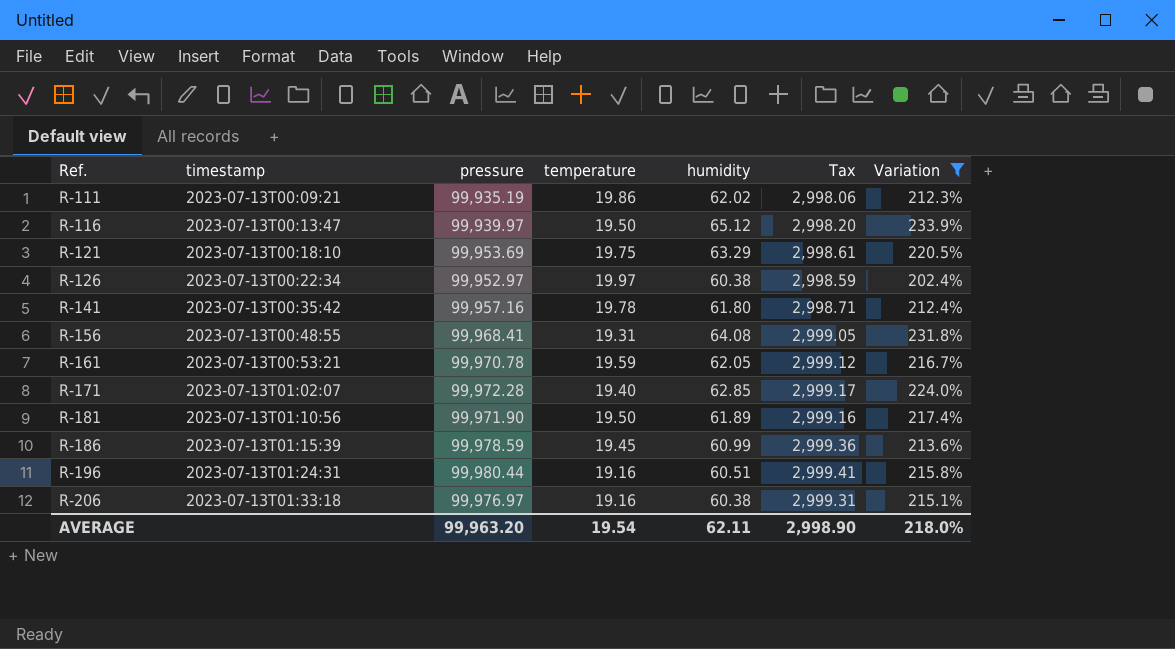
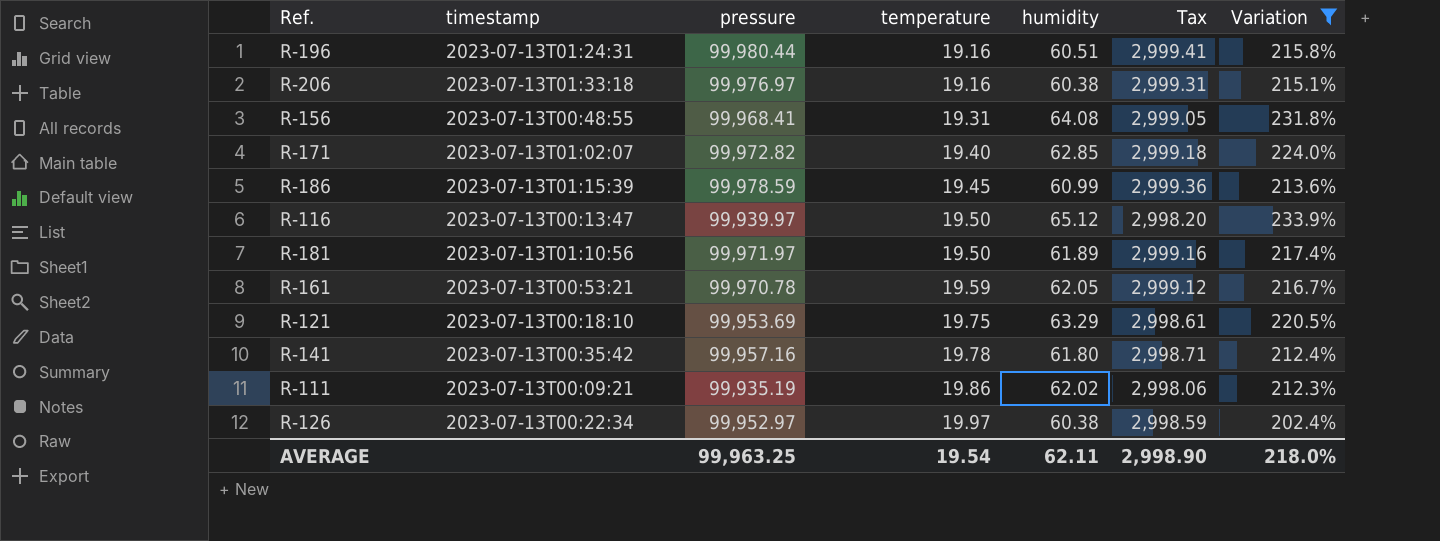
row order: Ref. ascending -> temperature ascending
R-171 | pressure: 99,972.28 -> 99,972.82
R-171 | Tax: 2,999.17 -> 2,999.18
R-181 | pressure: 99,971.90 -> 99,971.97
AVERAGE | pressure: 99,963.20 -> 99,963.25

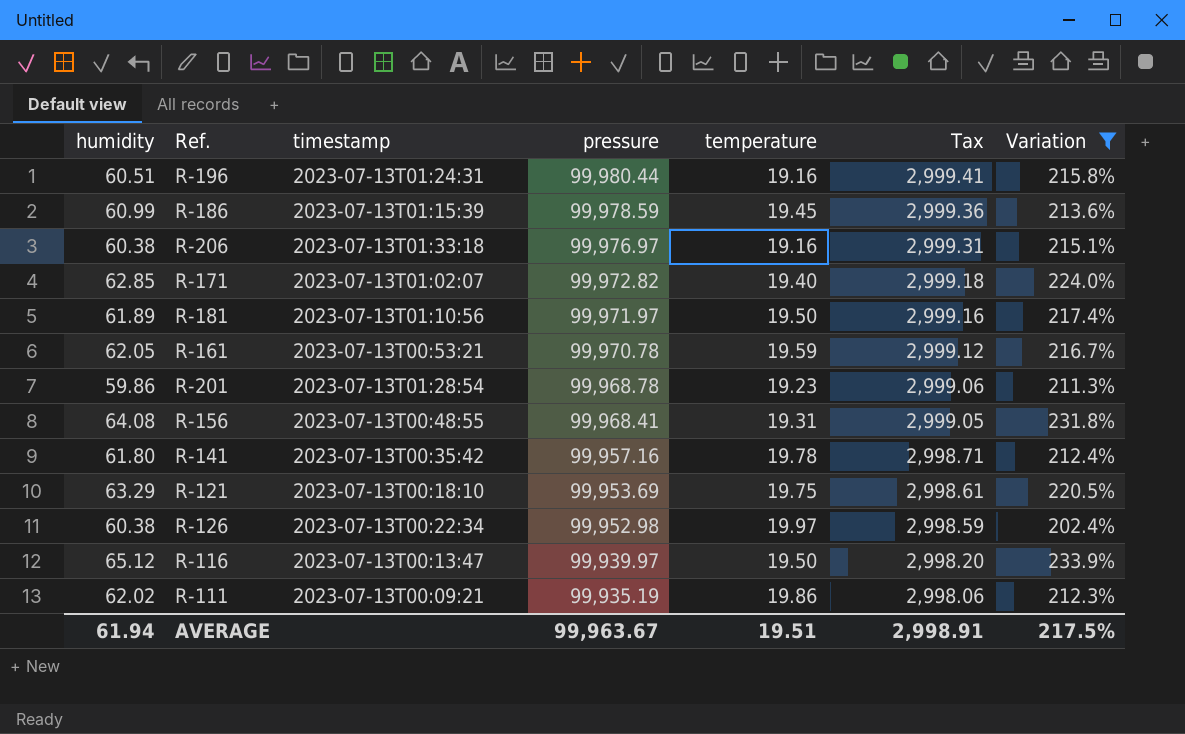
row order: temperature ascending -> pressure descending
column humidity | position: 5 -> 1
row R-201: none -> 59.86 | 2023-07-13T01:28:54 | 99,968.78 | 19.23 | 2,999.06 | 211.3%
R-126 | pressure: 99,952.97 -> 99,952.98
AVERAGE | humidity: 62.11 -> 61.94
AVERAGE | pressure: 99,963.25 -> 99,963.67
AVERAGE | temperature: 19.54 -> 19.51
AVERAGE | Tax: 2,998.90 -> 2,998.91
AVERAGE | Variation: 218.0% -> 217.5%

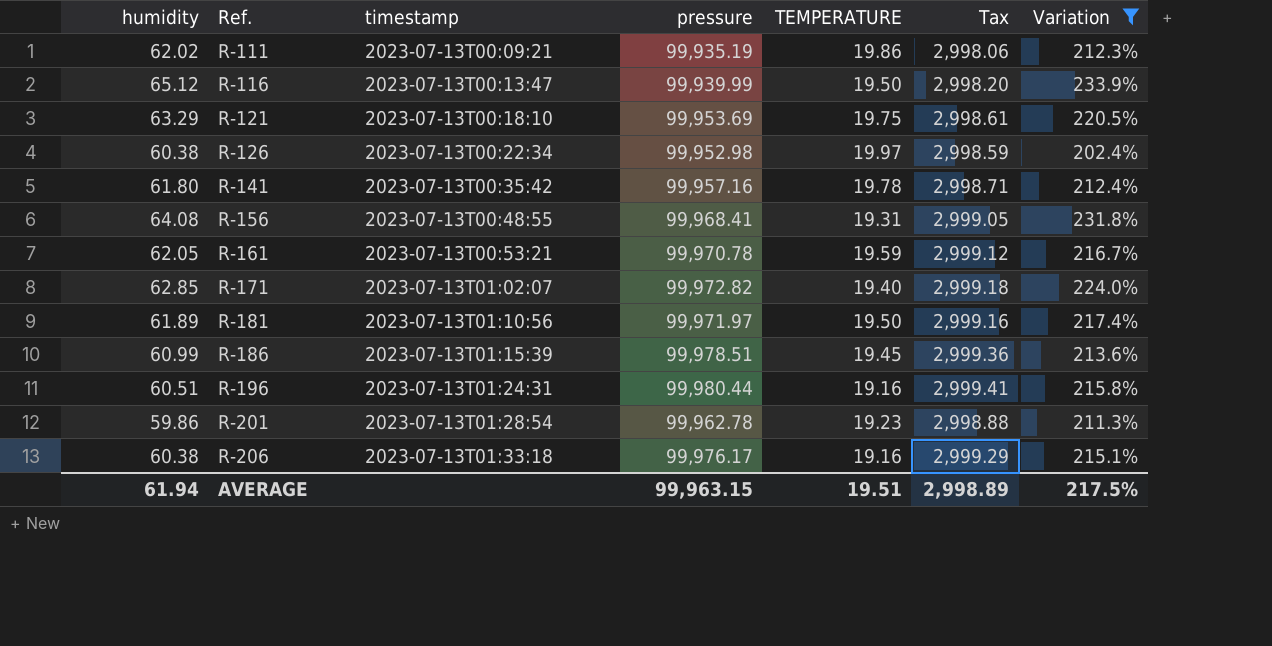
row order: pressure descending -> Ref. ascending
column name: temperature -> TEMPERATURE
R-116 | pressure: 99,939.97 -> 99,939.99
R-186 | pressure: 99,978.59 -> 99,978.51
R-201 | pressure: 99,968.78 -> 99,962.78
R-201 | Tax: 2,999.06 -> 2,998.88
R-206 | pressure: 99,976.97 -> 99,976.17
R-206 | Tax: 2,999.31 -> 2,999.29
AVERAGE | pressure: 99,963.67 -> 99,963.15
AVERAGE | Tax: 2,998.91 -> 2,998.89

